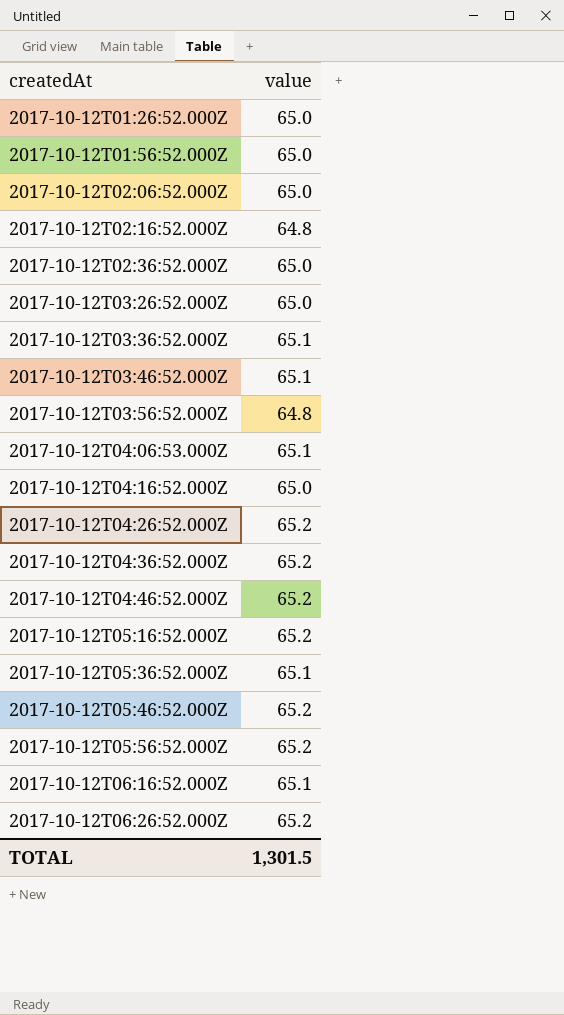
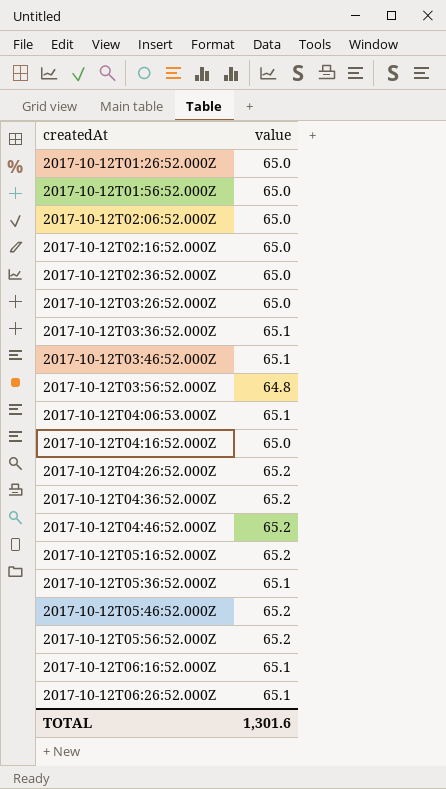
2017-10-12T02:16:52.000Z | value: 64.8 -> 65.0
2017-10-12T06:26:52.000Z | value: 65.2 -> 65.1
TOTAL | value: 1,301.5 -> 1,301.6

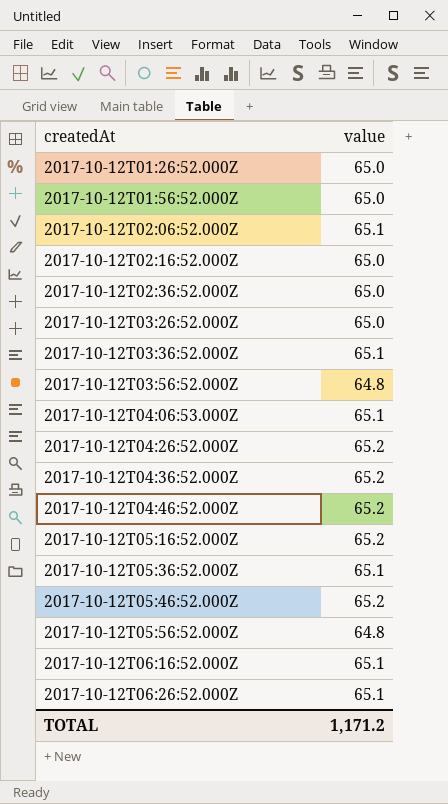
row 2017-10-12T03:46:52.000Z: 65.1 -> none
row 2017-10-12T04:16:52.000Z: 65.0 -> none
2017-10-12T02:06:52.000Z | value: 65.0 -> 65.1
2017-10-12T05:56:52.000Z | value: 65.2 -> 64.8
TOTAL | value: 1,301.6 -> 1,171.2

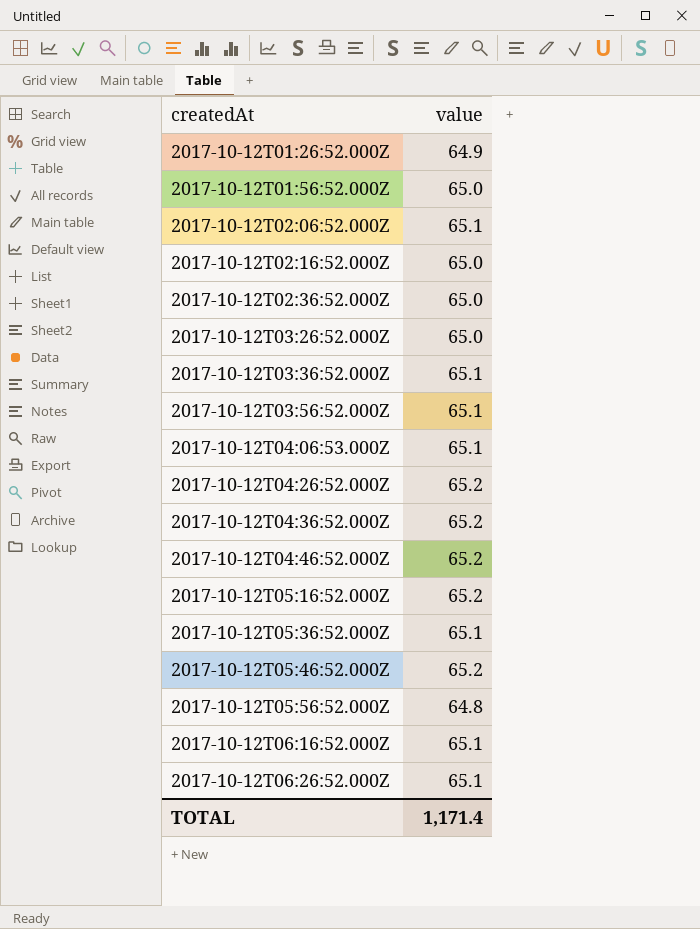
2017-10-12T01:26:52.000Z | value: 65.0 -> 64.9
2017-10-12T03:56:52.000Z | value: 64.8 -> 65.1
TOTAL | value: 1,171.2 -> 1,171.4

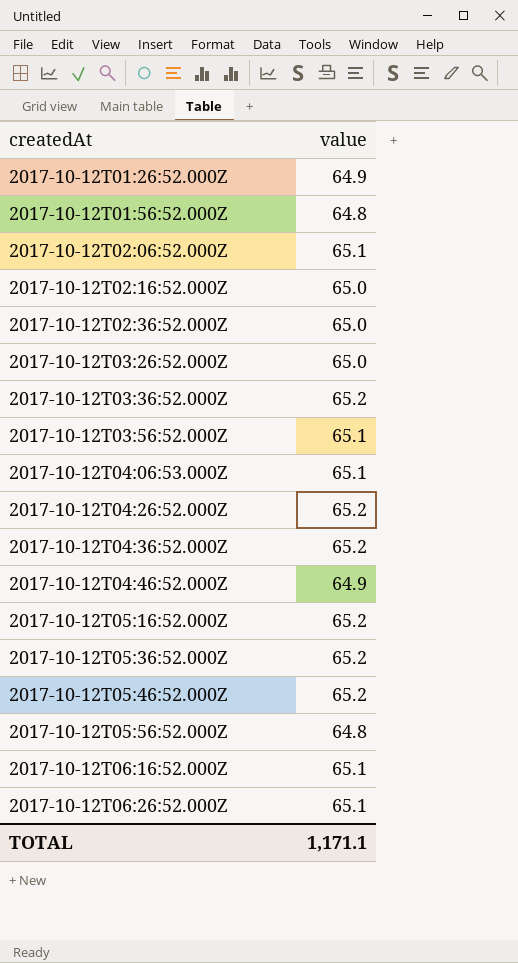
2017-10-12T01:56:52.000Z | value: 65.0 -> 64.8
2017-10-12T03:36:52.000Z | value: 65.1 -> 65.2
2017-10-12T04:46:52.000Z | value: 65.2 -> 64.9
2017-10-12T05:36:52.000Z | value: 65.1 -> 65.2
TOTAL | value: 1,171.4 -> 1,171.1

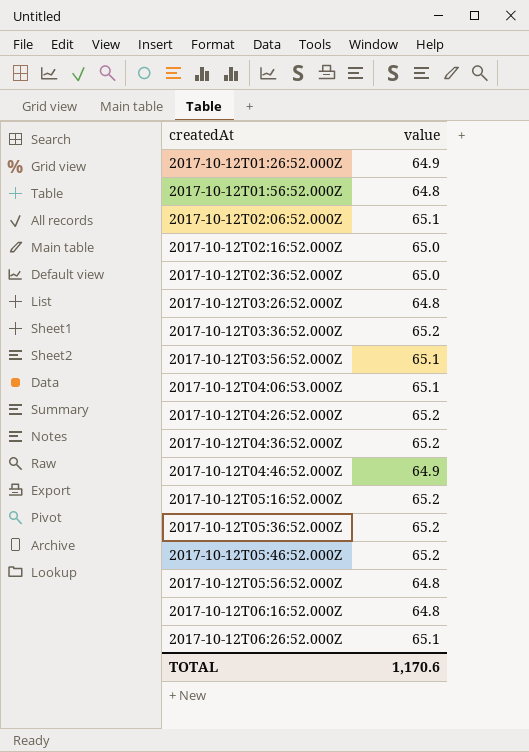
2017-10-12T03:26:52.000Z | value: 65.0 -> 64.8
2017-10-12T06:16:52.000Z | value: 65.1 -> 64.8
TOTAL | value: 1,171.1 -> 1,170.6

